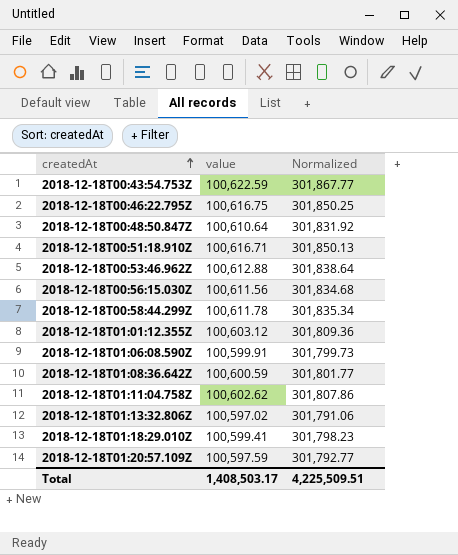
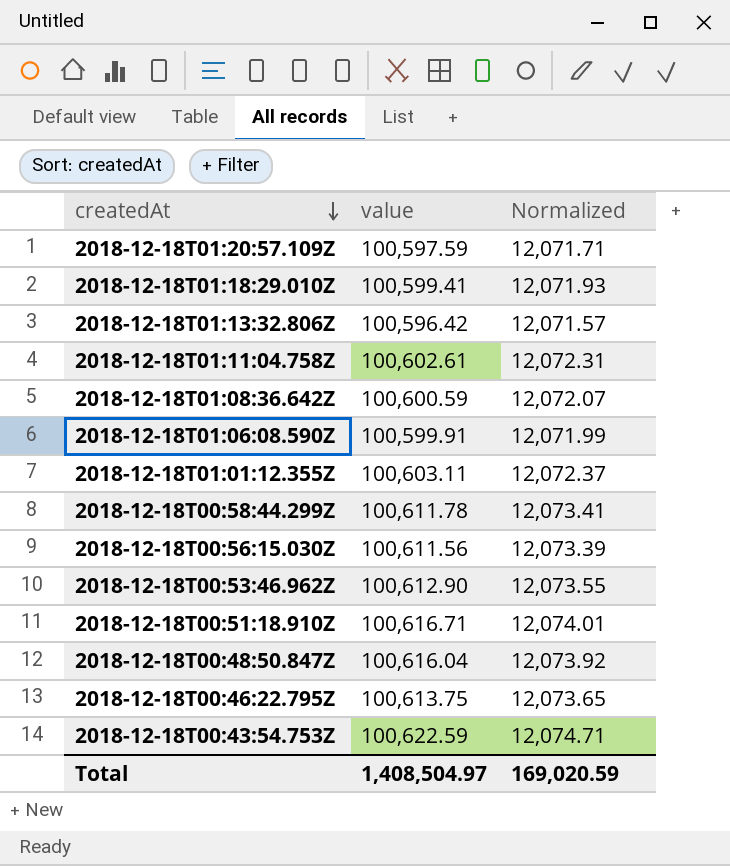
row order: createdAt ascending -> createdAt descending
column Normalized | formula: [value] * 3 -> [value] * 0.12
2018-12-18T01:13:32.806Z | value: 100,597.02 -> 100,596.42
2018-12-18T01:11:04.758Z | value: 100,602.62 -> 100,602.61
2018-12-18T01:01:12.355Z | value: 100,603.12 -> 100,603.11
2018-12-18T00:53:46.962Z | value: 100,612.88 -> 100,612.90
2018-12-18T00:48:50.847Z | value: 100,610.64 -> 100,616.04
2018-12-18T00:46:22.795Z | value: 100,616.75 -> 100,613.75
Total | value: 1,408,503.17 -> 1,408,504.97
Total | Normalized: 4,225,509.51 -> 169,020.59

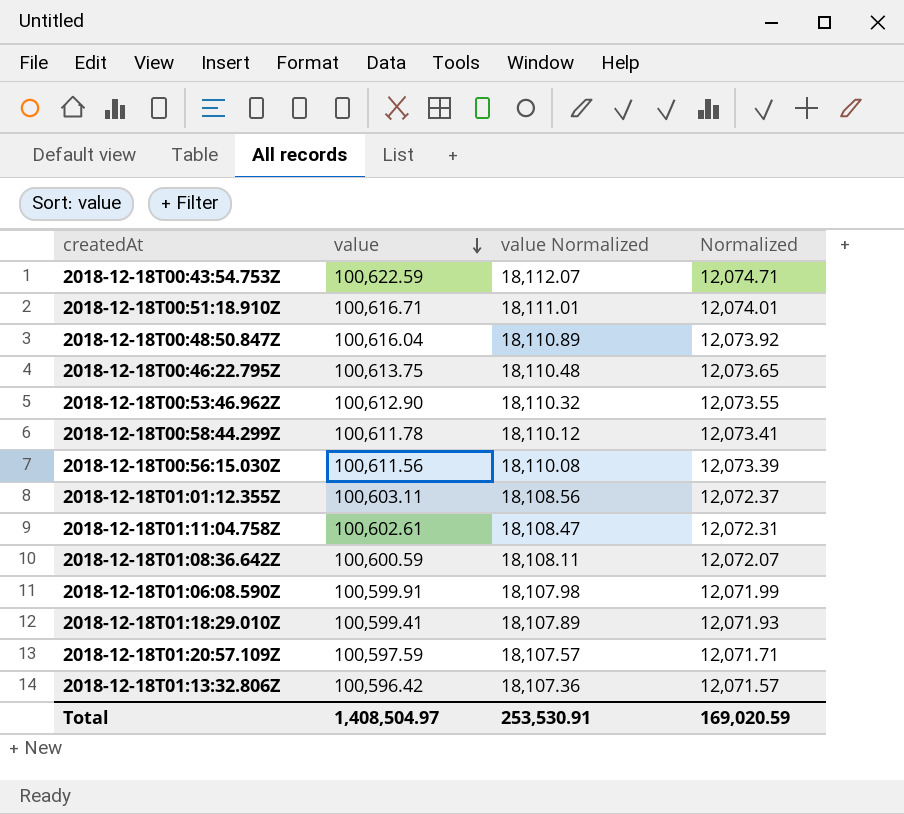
row order: createdAt descending -> value descending
column value Normalized | formula: none -> [value] * 0.18

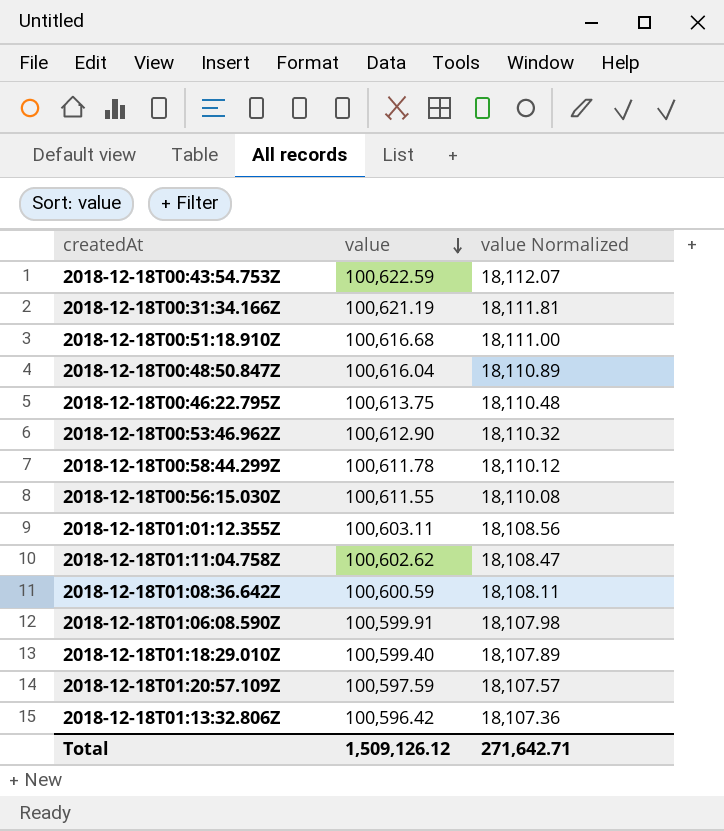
column Normalized | formula: [value] * 0.12 -> none
row 2018-12-18T00:31:34.166Z: none -> 100,621.19 | 18,111.81
2018-12-18T00:51:18.910Z | value: 100,616.71 -> 100,616.68
2018-12-18T00:51:18.910Z | value Normalized: 18,111.01 -> 18,111.00
2018-12-18T00:56:15.030Z | value: 100,611.56 -> 100,611.55
2018-12-18T01:11:04.758Z | value: 100,602.61 -> 100,602.62
2018-12-18T01:18:29.010Z | value: 100,599.41 -> 100,599.40
Total | value: 1,408,504.97 -> 1,509,126.12
Total | value Normalized: 253,530.91 -> 271,642.71

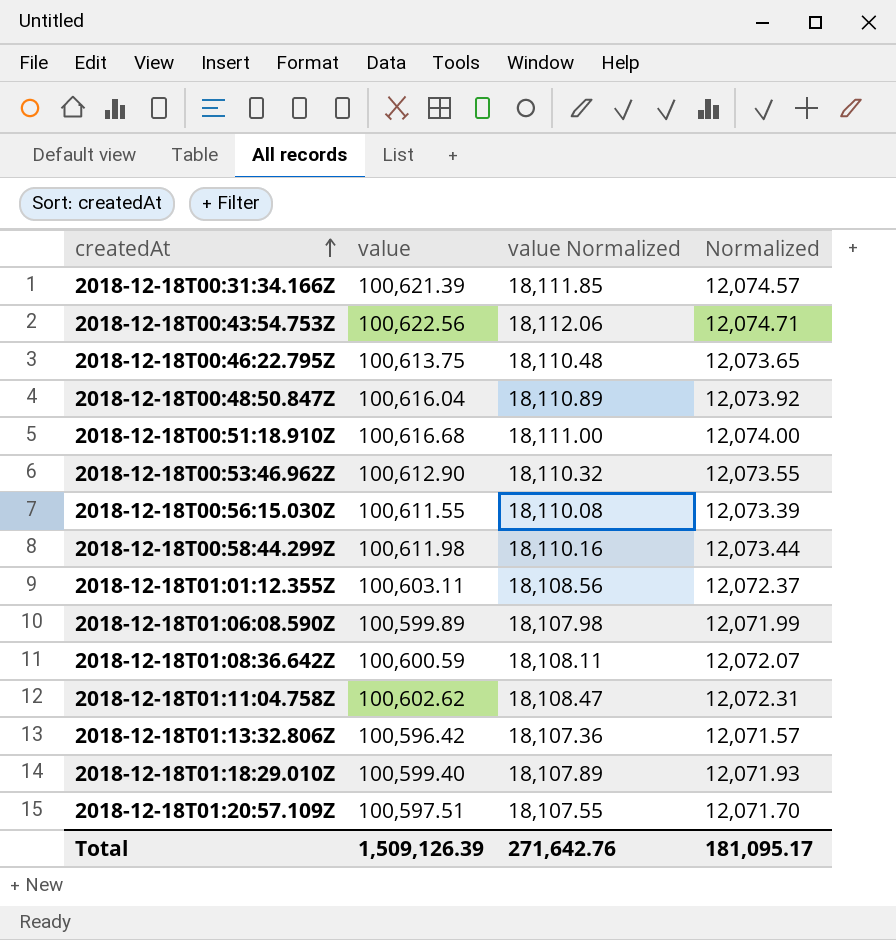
row order: value descending -> createdAt ascending
column Normalized | formula: none -> [value] * 0.12
2018-12-18T00:31:34.166Z | value: 100,621.19 -> 100,621.39
2018-12-18T00:31:34.166Z | value Normalized: 18,111.81 -> 18,111.85
2018-12-18T00:43:54.753Z | value: 100,622.59 -> 100,622.56
2018-12-18T00:43:54.753Z | value Normalized: 18,112.07 -> 18,112.06
2018-12-18T00:58:44.299Z | value: 100,611.78 -> 100,611.98
2018-12-18T00:58:44.299Z | value Normalized: 18,110.12 -> 18,110.16
2018-12-18T01:06:08.590Z | value: 100,599.91 -> 100,599.89
2018-12-18T01:20:57.109Z | value: 100,597.59 -> 100,597.51
2018-12-18T01:20:57.109Z | value Normalized: 18,107.57 -> 18,107.55
Total | value: 1,509,126.12 -> 1,509,126.39
Total | value Normalized: 271,642.71 -> 271,642.76

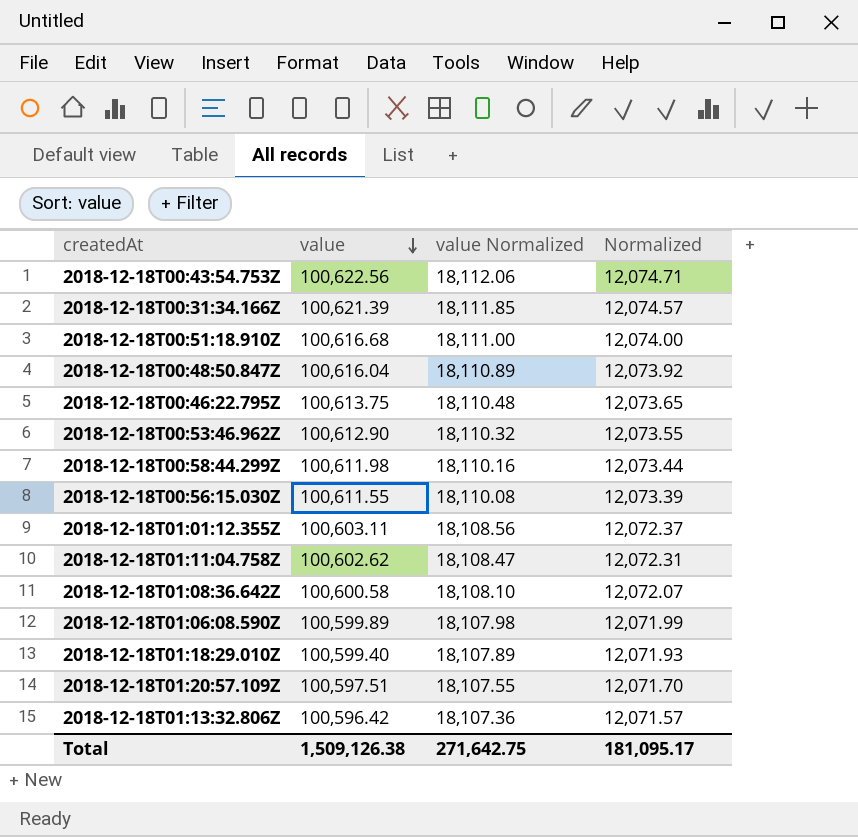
row order: createdAt ascending -> value descending
2018-12-18T01:08:36.642Z | value: 100,600.59 -> 100,600.58
2018-12-18T01:08:36.642Z | value Normalized: 18,108.11 -> 18,108.10
Total | value: 1,509,126.39 -> 1,509,126.38
Total | value Normalized: 271,642.76 -> 271,642.75

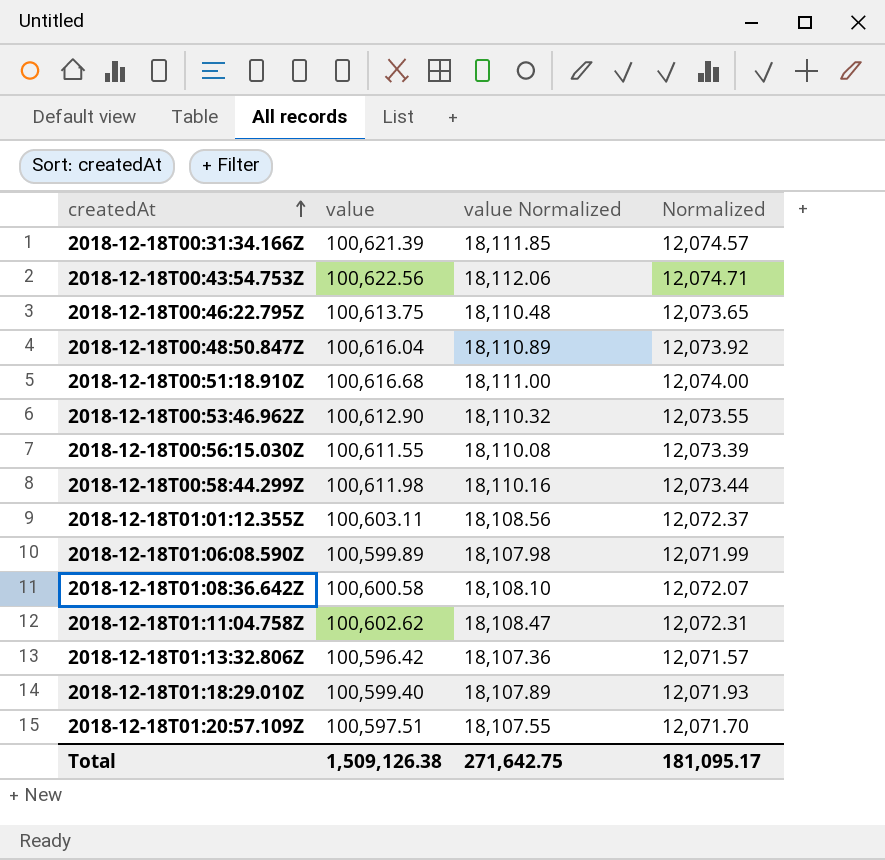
row order: value descending -> createdAt ascending

